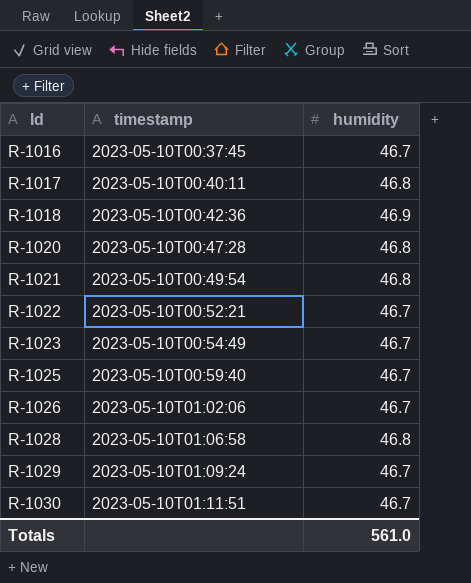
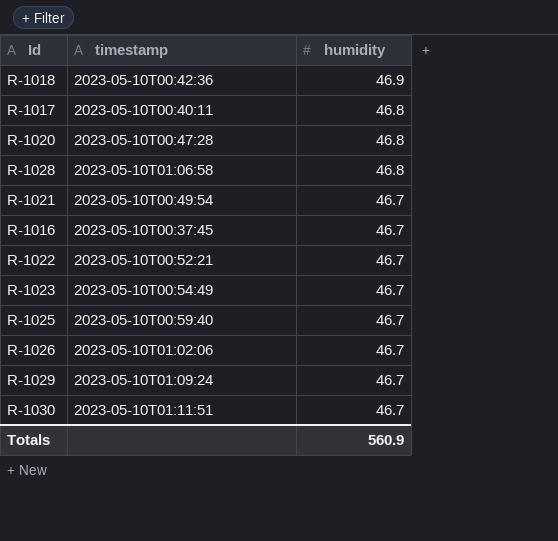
row order: Id ascending -> humidity descending
R-1021 | humidity: 46.8 -> 46.7
Totals | humidity: 561.0 -> 560.9

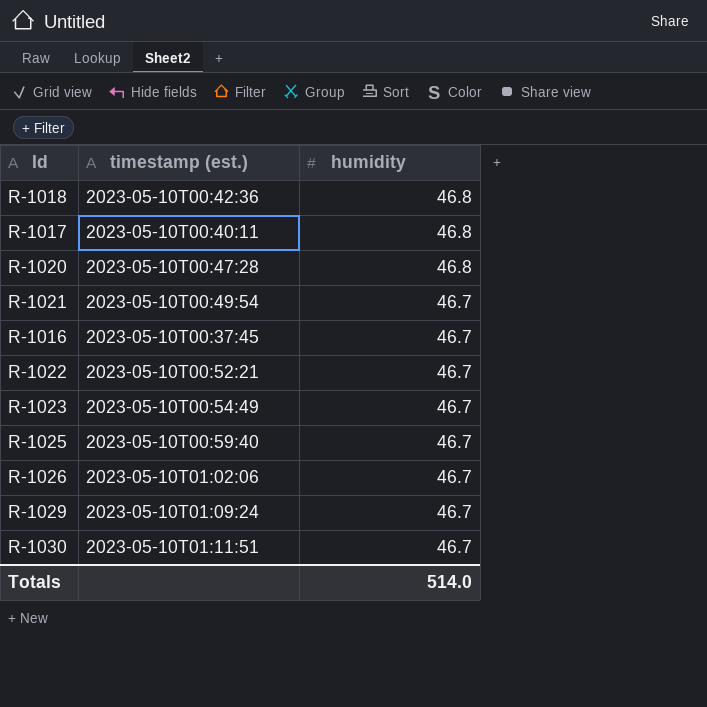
column name: timestamp -> timestamp (est.)
row R-1028: 2023-05-10T01:06:58 | 46.8 -> none
R-1018 | humidity: 46.9 -> 46.8
Totals | humidity: 560.9 -> 514.0

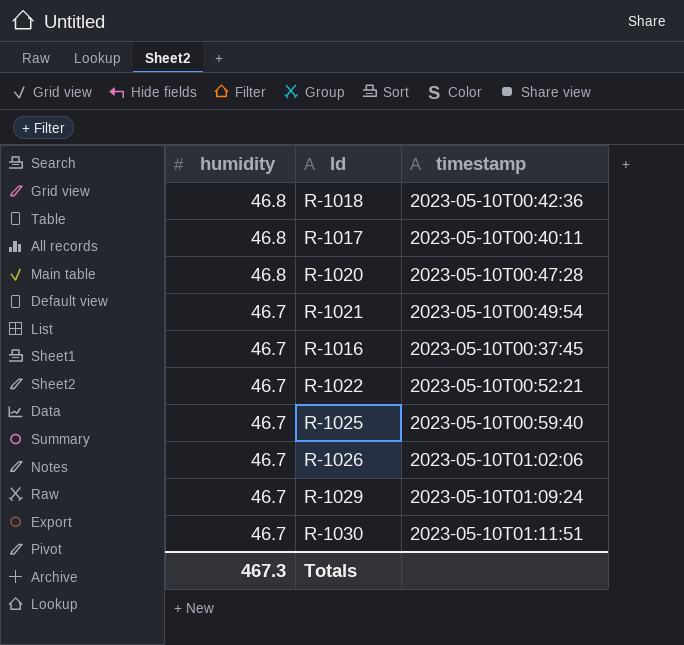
column humidity | position: 3 -> 1
column name: timestamp (est.) -> timestamp
row R-1023: 2023-05-10T00:54:49 | 46.7 -> none
Totals | humidity: 514.0 -> 467.3

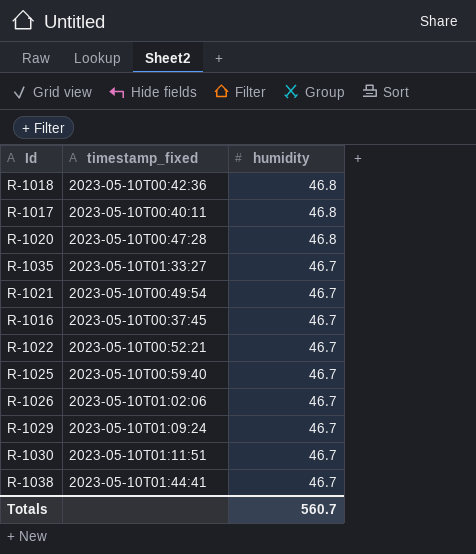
column name: timestamp -> timestamp_fixed
column humidity | position: 1 -> 3
row R-1035: none -> 2023-05-10T01:33:27 | 46.7
row R-1038: none -> 2023-05-10T01:44:41 | 46.7
Totals | humidity: 467.3 -> 560.7

